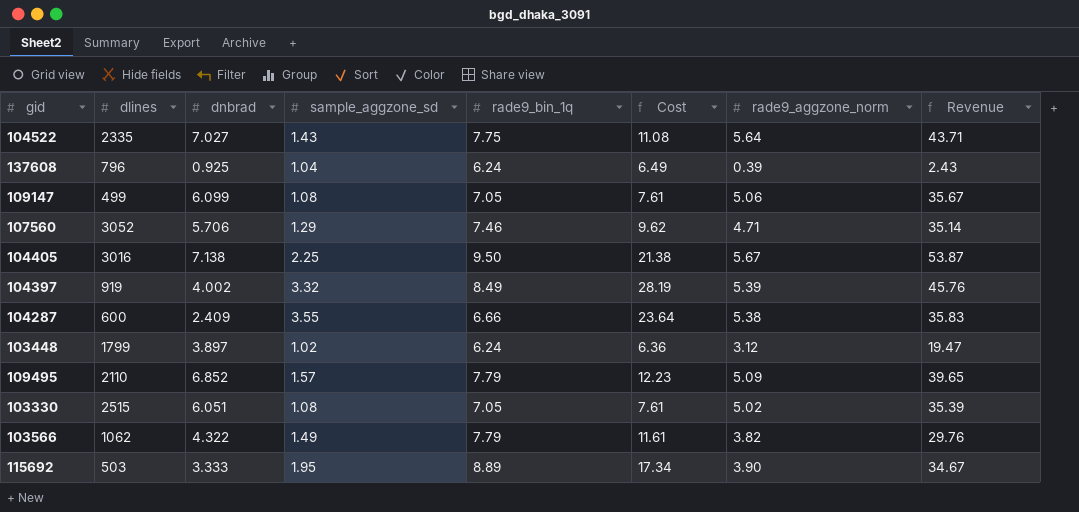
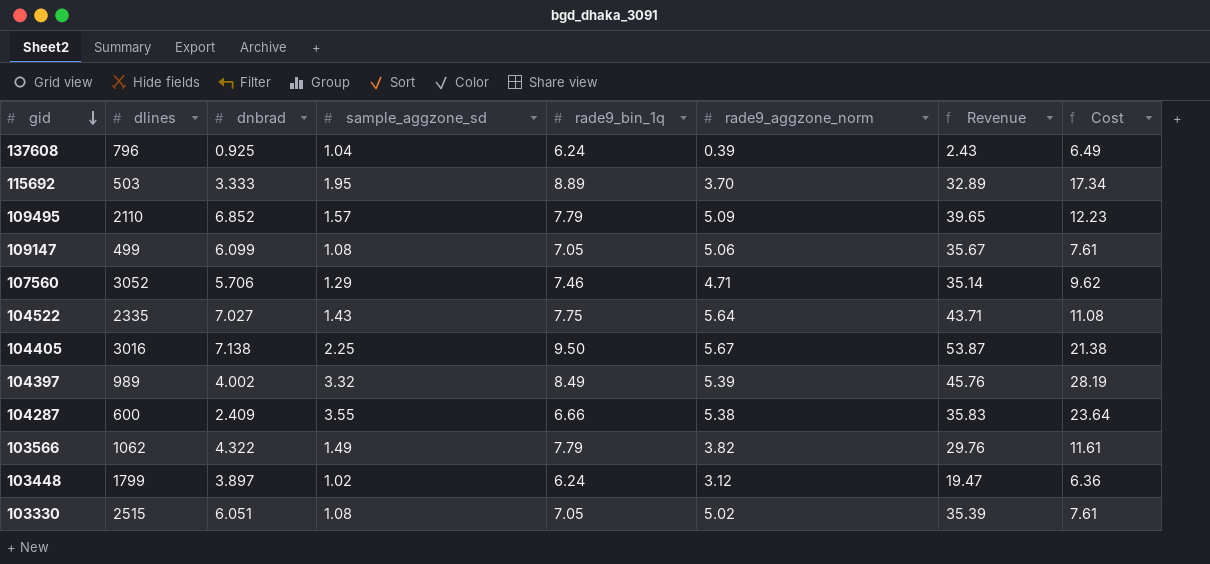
row order: none -> gid descending
column Cost | position: 6 -> 8
115692 | rade9_aggzone_norm: 3.90 -> 3.70
115692 | Revenue: 34.67 -> 32.89
104397 | dlines: 919 -> 989

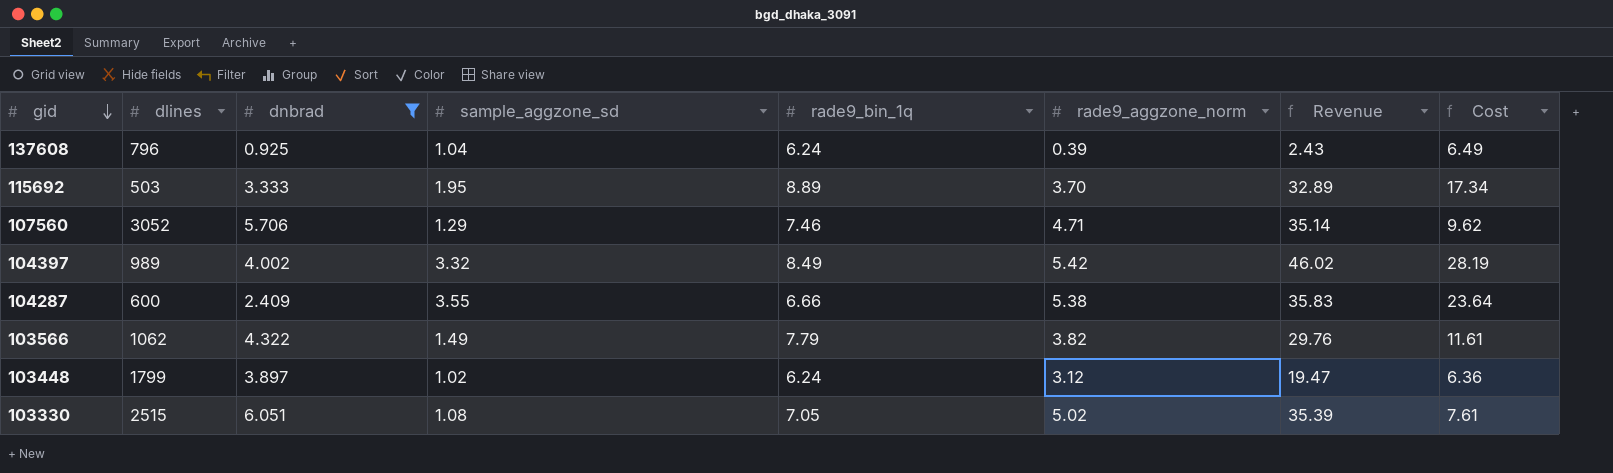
filter: none -> dnbrad <= 6.051
104397 | rade9_aggzone_norm: 5.39 -> 5.42
104397 | Revenue: 45.76 -> 46.02

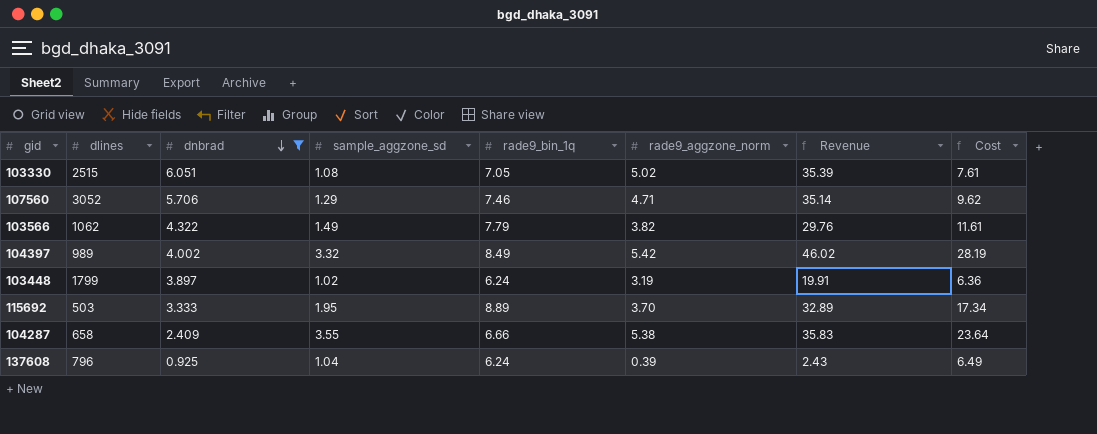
row order: gid descending -> dnbrad descending
103448 | rade9_aggzone_norm: 3.12 -> 3.19
103448 | Revenue: 19.47 -> 19.91
104287 | dlines: 600 -> 658

